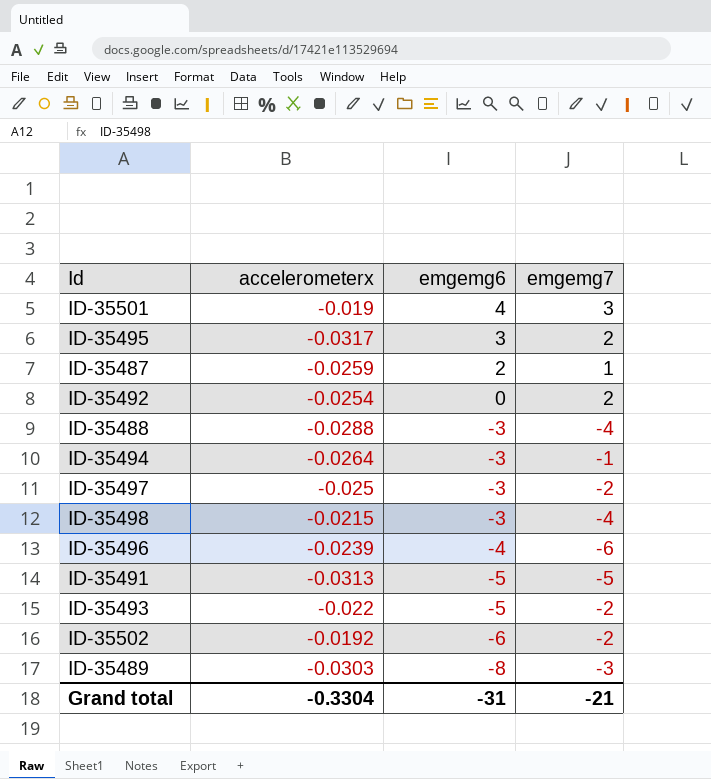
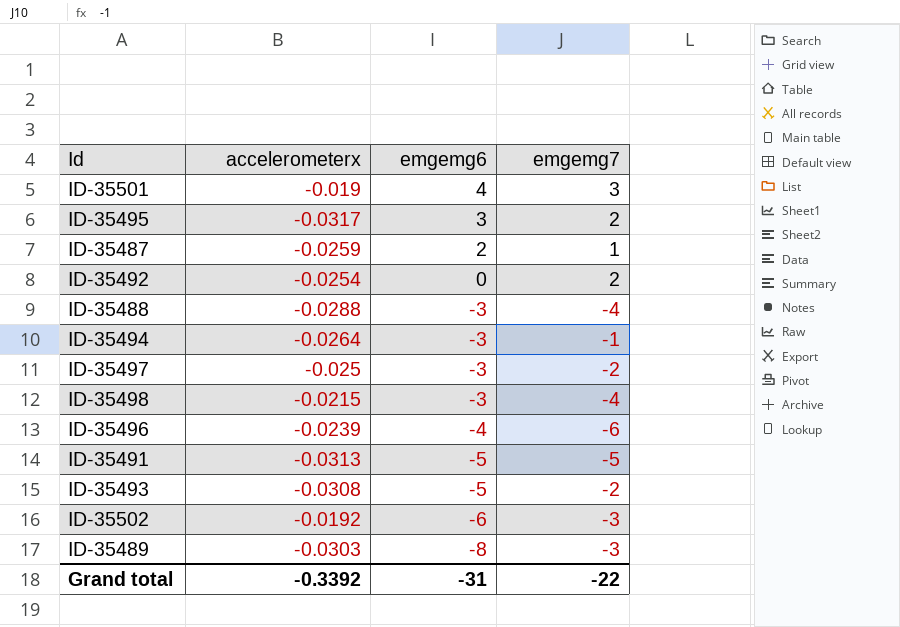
ID-35493 | accelerometerx: -0.022 -> -0.0308
ID-35502 | emgemg7: -2 -> -3
Grand total | accelerometerx: -0.3304 -> -0.3392
Grand total | emgemg7: -21 -> -22

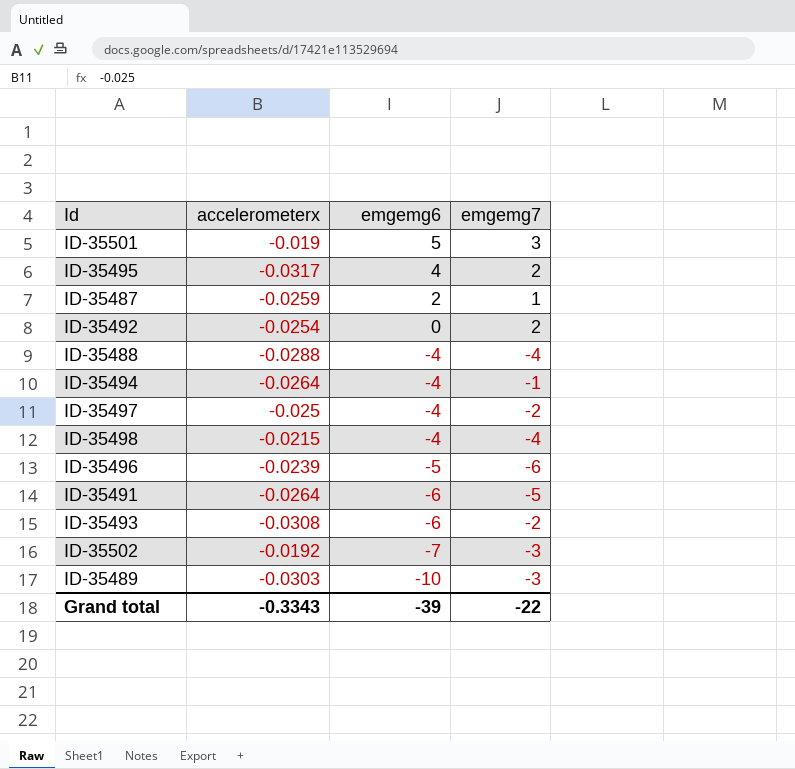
ID-35501 | emgemg6: 4 -> 5
ID-35495 | emgemg6: 3 -> 4
ID-35488 | emgemg6: -3 -> -4
ID-35494 | emgemg6: -3 -> -4
ID-35497 | emgemg6: -3 -> -4
ID-35498 | emgemg6: -3 -> -4
ID-35496 | emgemg6: -4 -> -5
ID-35491 | accelerometerx: -0.0313 -> -0.0264
ID-35491 | emgemg6: -5 -> -6
ID-35493 | emgemg6: -5 -> -6
ID-35502 | emgemg6: -6 -> -7
ID-35489 | emgemg6: -8 -> -10
Grand total | accelerometerx: -0.3392 -> -0.3343
Grand total | emgemg6: -31 -> -39

